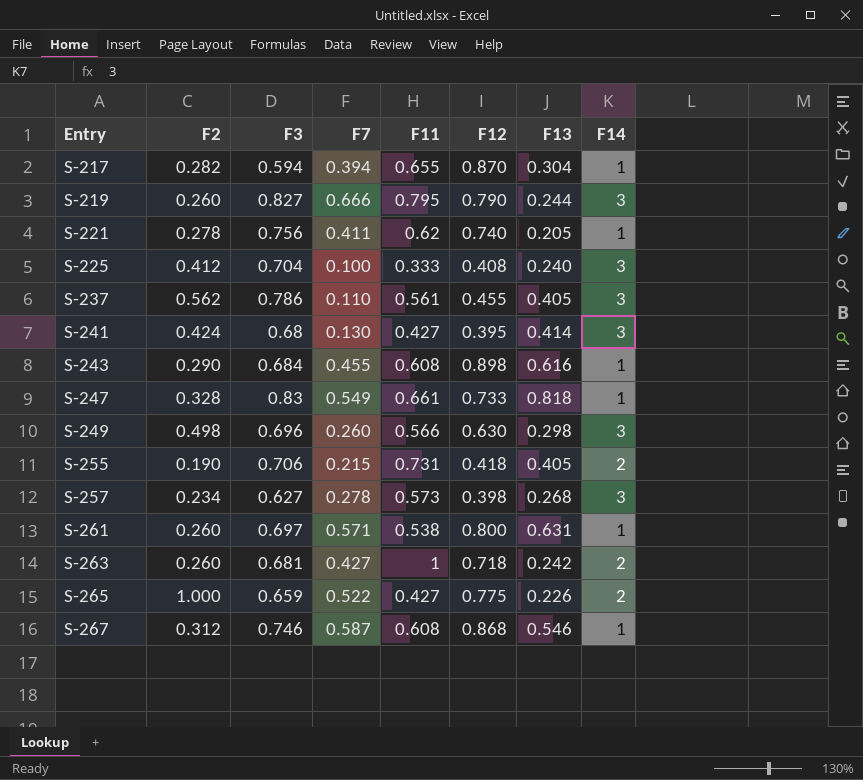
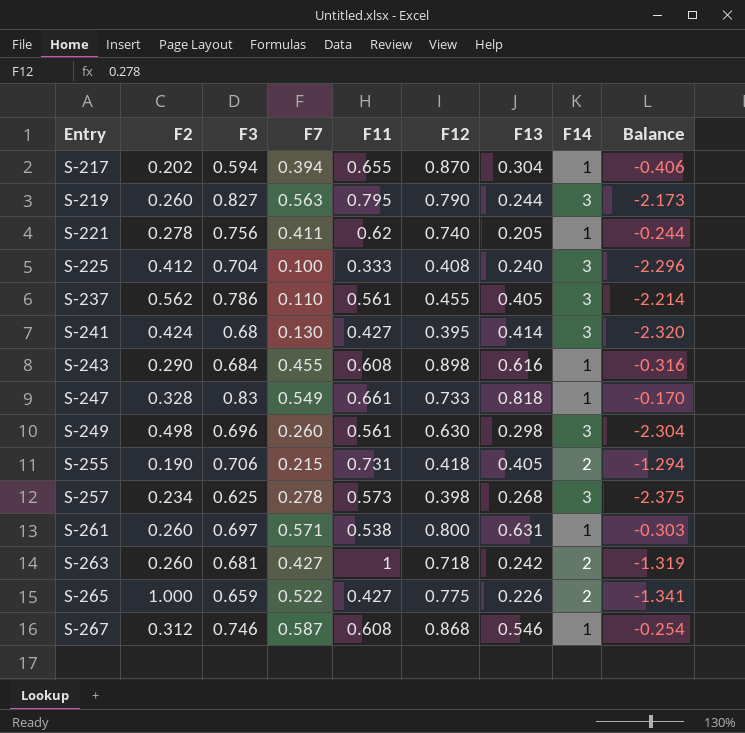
column Balance | formula: none -> [F3] - [F14]
S-217 | F2: 0.282 -> 0.202
S-219 | F7: 0.666 -> 0.563
S-249 | F11: 0.566 -> 0.561
S-257 | F3: 0.627 -> 0.625

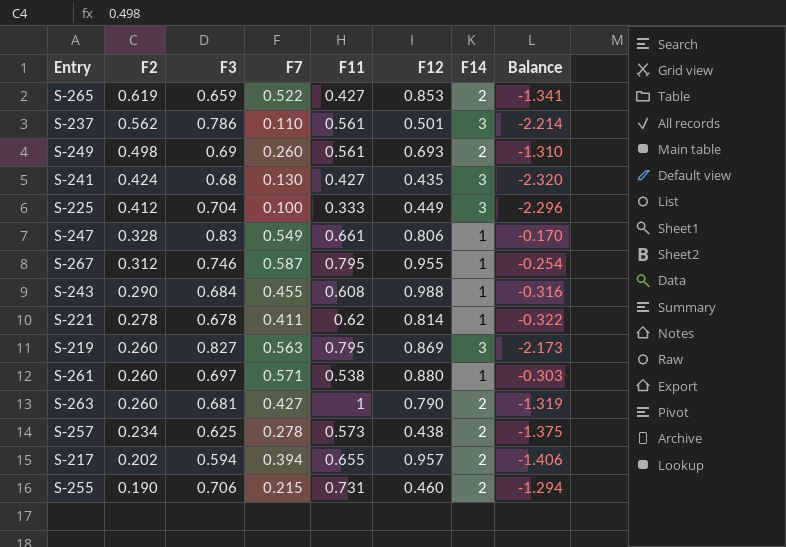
row order: Entry ascending -> F2 descending
column F13 | position: 7 -> none
S-265 | F2: 1.000 -> 0.619
S-265 | F12: 0.775 -> 0.853
S-237 | F12: 0.455 -> 0.501
S-249 | F3: 0.696 -> 0.69
S-249 | F12: 0.630 -> 0.693
S-249 | F14: 3 -> 2
S-249 | Balance: -2.304 -> -1.310
S-241 | F12: 0.395 -> 0.435
S-225 | F12: 0.408 -> 0.449
S-247 | F12: 0.733 -> 0.806
S-267 | F11: 0.608 -> 0.795
S-267 | F12: 0.868 -> 0.955
S-243 | F12: 0.898 -> 0.988
S-221 | F3: 0.756 -> 0.678
S-221 | F12: 0.740 -> 0.814
S-221 | Balance: -0.244 -> -0.322
S-219 | F12: 0.790 -> 0.869
S-261 | F12: 0.800 -> 0.880
S-263 | F12: 0.718 -> 0.790
S-257 | F12: 0.398 -> 0.438
S-257 | F14: 3 -> 2
S-257 | Balance: -2.375 -> -1.375
S-217 | F12: 0.870 -> 0.957
S-217 | F14: 1 -> 2
S-217 | Balance: -0.406 -> -1.406
S-255 | F12: 0.418 -> 0.460

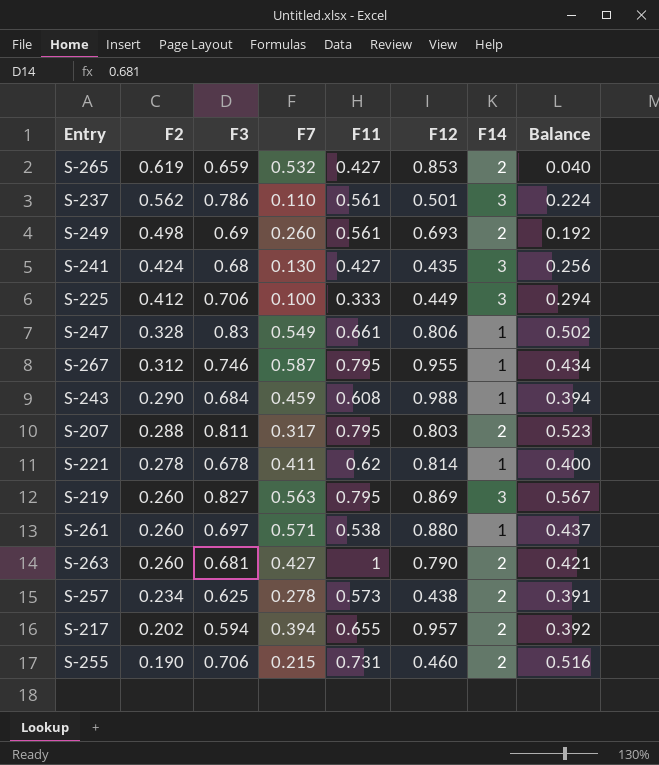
column Balance | formula: [F3] - [F14] -> [F3] - [F2]
S-265 | F7: 0.522 -> 0.532
S-225 | F3: 0.704 -> 0.706
S-243 | F7: 0.455 -> 0.459
row S-207: none -> 0.288 | 0.811 | 0.317 | 0.795 | 0.803 | 2 | 0.523

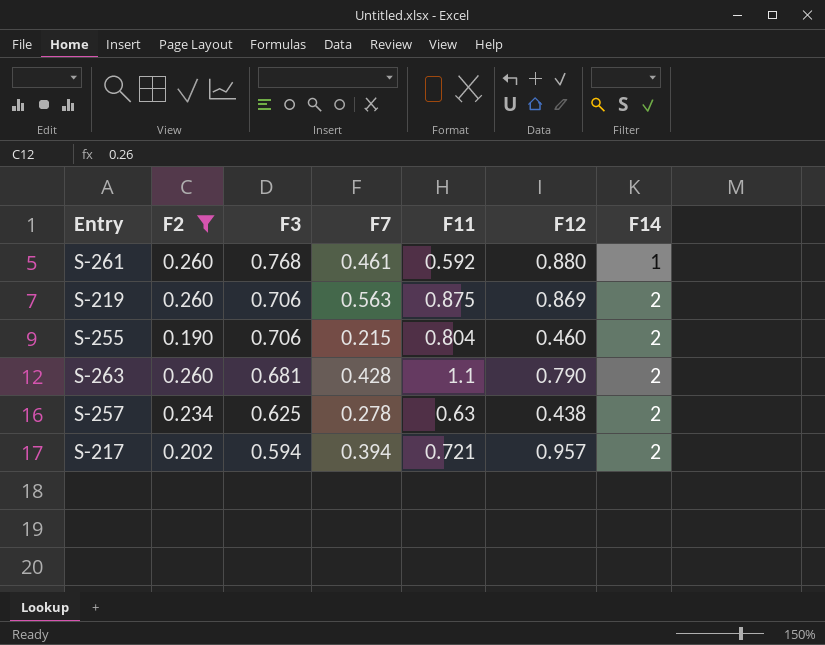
filter: none -> F2 <= 0.260
row order: F2 descending -> F3 descending
column Balance | formula: [F3] - [F2] -> none
S-261 | F3: 0.697 -> 0.768
S-261 | F7: 0.571 -> 0.461
S-261 | F11: 0.538 -> 0.592
S-219 | F3: 0.827 -> 0.706
S-219 | F11: 0.795 -> 0.875
S-219 | F14: 3 -> 2
S-255 | F11: 0.731 -> 0.804
S-263 | F7: 0.427 -> 0.428
S-263 | F11: 1 -> 1.1
S-257 | F11: 0.573 -> 0.63
S-217 | F11: 0.655 -> 0.721

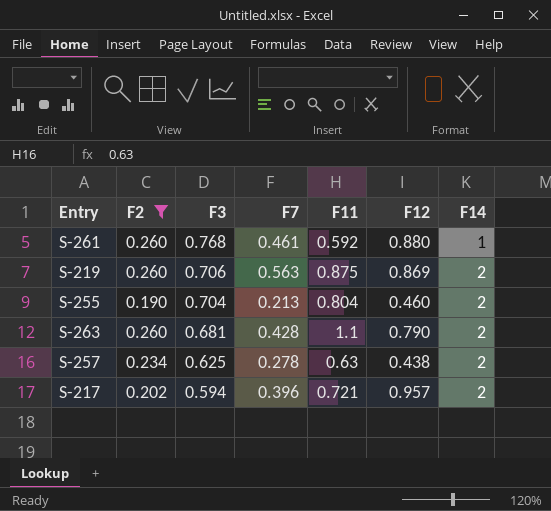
S-255 | F3: 0.706 -> 0.704
S-255 | F7: 0.215 -> 0.213
S-217 | F7: 0.394 -> 0.396

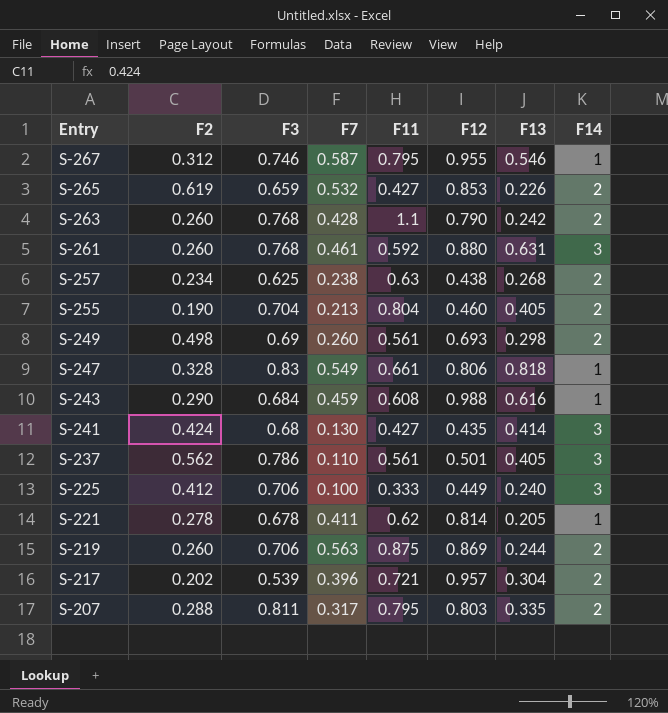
filter: F2 <= 0.260 -> none
row order: F3 descending -> Entry descending
column F13 | position: none -> 7
S-263 | F3: 0.681 -> 0.768
S-261 | F14: 1 -> 3
S-257 | F7: 0.278 -> 0.238
S-217 | F3: 0.594 -> 0.539

